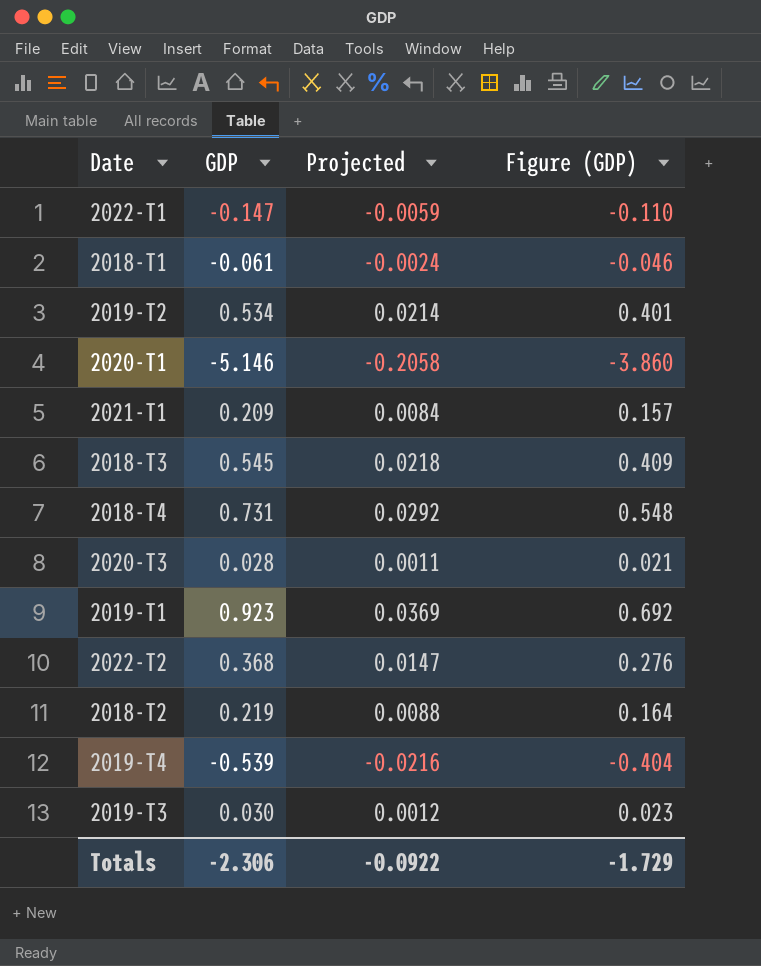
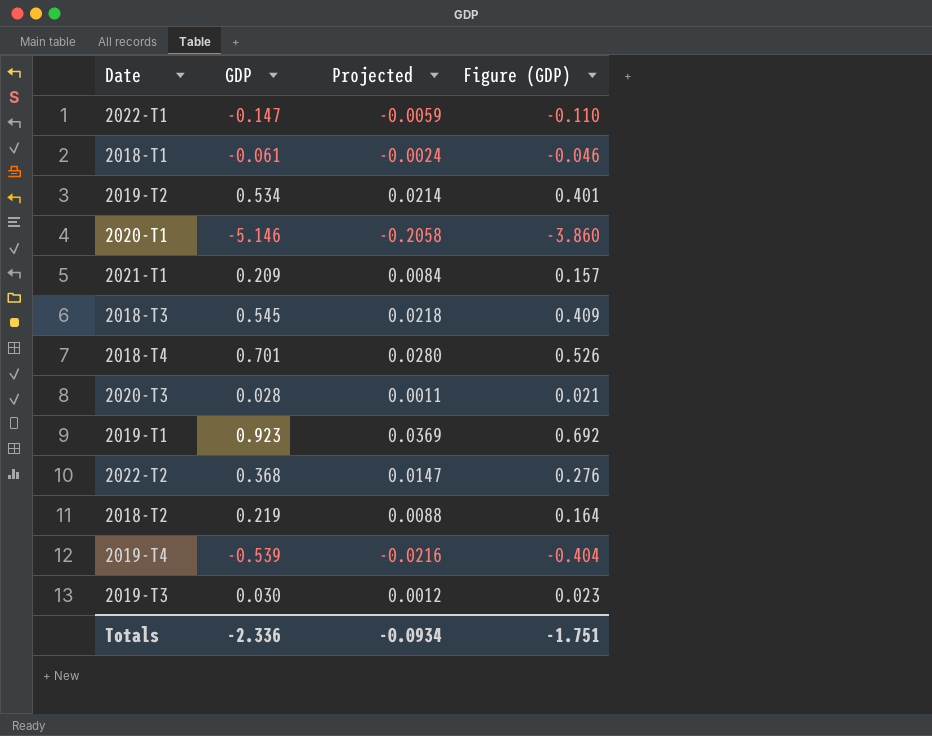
2018-T4 | GDP: 0.731 -> 0.701
2018-T4 | Projected: 0.0292 -> 0.0280
2018-T4 | Figure (GDP): 0.548 -> 0.526
Totals | GDP: -2.306 -> -2.336
Totals | Projected: -0.0922 -> -0.0934
Totals | Figure (GDP): -1.729 -> -1.751

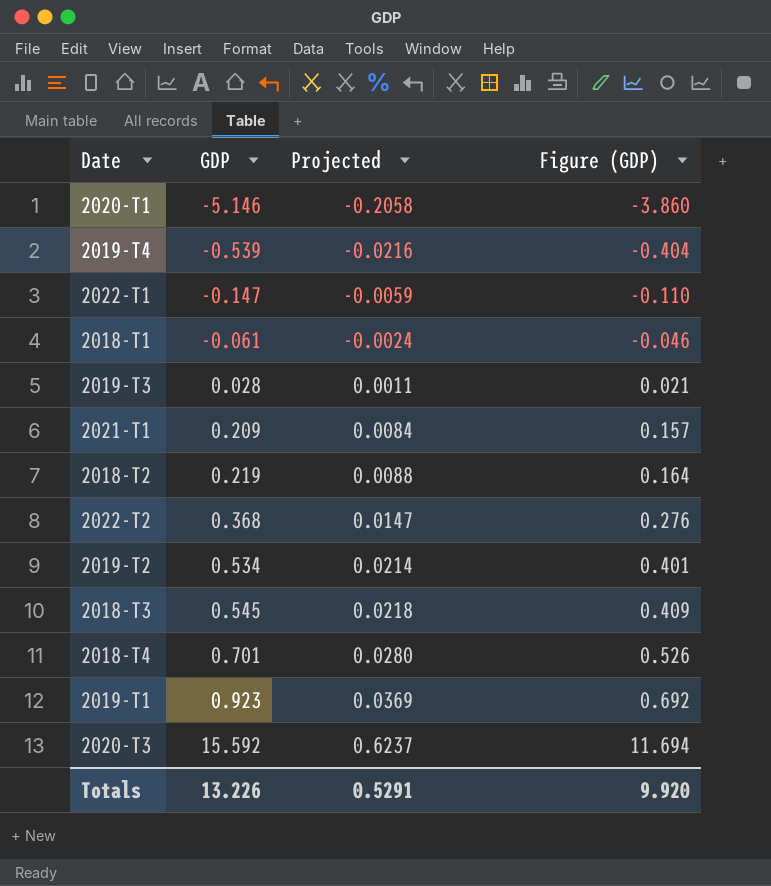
row order: none -> GDP ascending
2019-T3 | GDP: 0.030 -> 0.028
2019-T3 | Projected: 0.0012 -> 0.0011
2019-T3 | Figure (GDP): 0.023 -> 0.021
2020-T3 | GDP: 0.028 -> 15.592
2020-T3 | Projected: 0.0011 -> 0.6237
2020-T3 | Figure (GDP): 0.021 -> 11.694
Totals | GDP: -2.336 -> 13.226
Totals | Projected: -0.0934 -> 0.5291
Totals | Figure (GDP): -1.751 -> 9.920

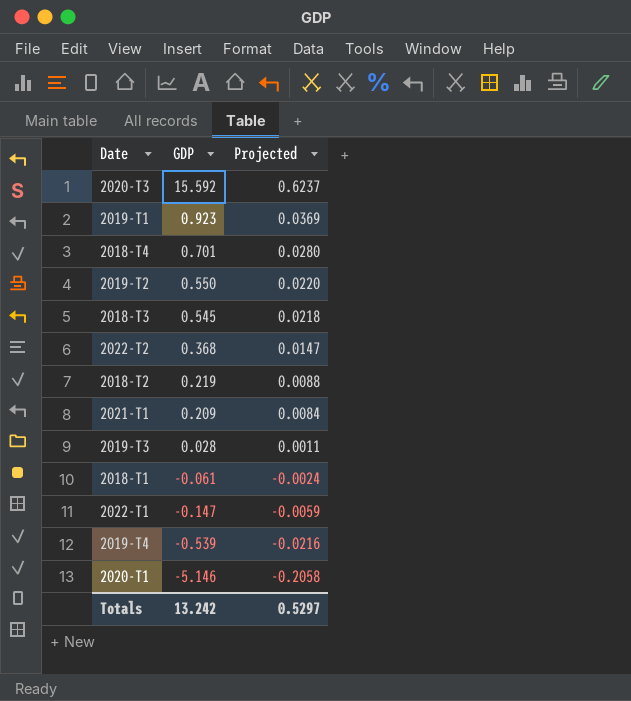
row order: GDP ascending -> GDP descending
column Figure (GDP) | formula: [GDP] * 0.75 -> none
2019-T2 | GDP: 0.534 -> 0.550
2019-T2 | Projected: 0.0214 -> 0.0220
Totals | GDP: 13.226 -> 13.242
Totals | Projected: 0.5291 -> 0.5297

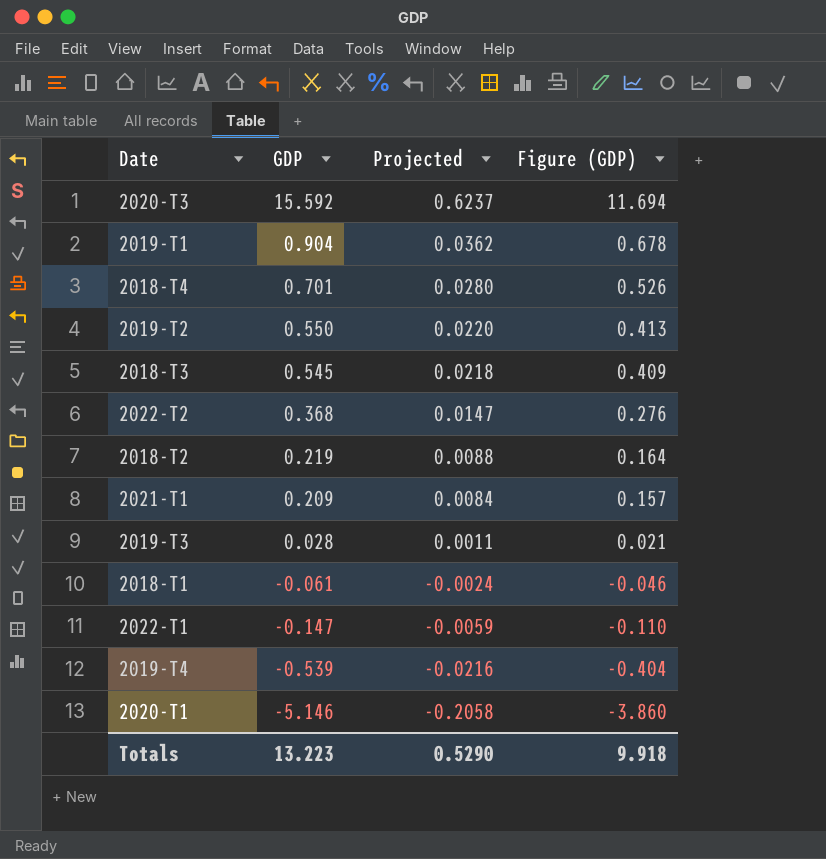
column Figure (GDP) | formula: none -> [GDP] * 0.75
2019-T1 | GDP: 0.923 -> 0.904
2019-T1 | Projected: 0.0369 -> 0.0362
Totals | GDP: 13.242 -> 13.223
Totals | Projected: 0.5297 -> 0.5290

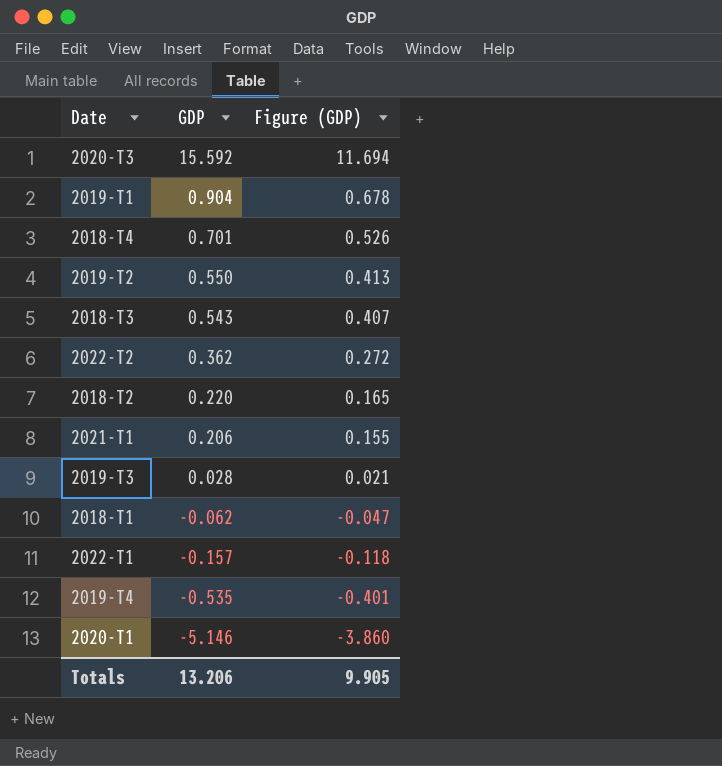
column Projected | formula: [GDP] * 0.04 -> none
2018-T3 | GDP: 0.545 -> 0.543
2018-T3 | Figure (GDP): 0.409 -> 0.407
2022-T2 | GDP: 0.368 -> 0.362
2022-T2 | Figure (GDP): 0.276 -> 0.272
2018-T2 | GDP: 0.219 -> 0.220
2018-T2 | Figure (GDP): 0.164 -> 0.165
2021-T1 | GDP: 0.209 -> 0.206
2021-T1 | Figure (GDP): 0.157 -> 0.155
2018-T1 | GDP: -0.061 -> -0.062
2018-T1 | Figure (GDP): -0.046 -> -0.047
2022-T1 | GDP: -0.147 -> -0.157
2022-T1 | Figure (GDP): -0.110 -> -0.118
2019-T4 | GDP: -0.539 -> -0.535
2019-T4 | Figure (GDP): -0.404 -> -0.401
Totals | GDP: 13.223 -> 13.206
Totals | Figure (GDP): 9.918 -> 9.905

